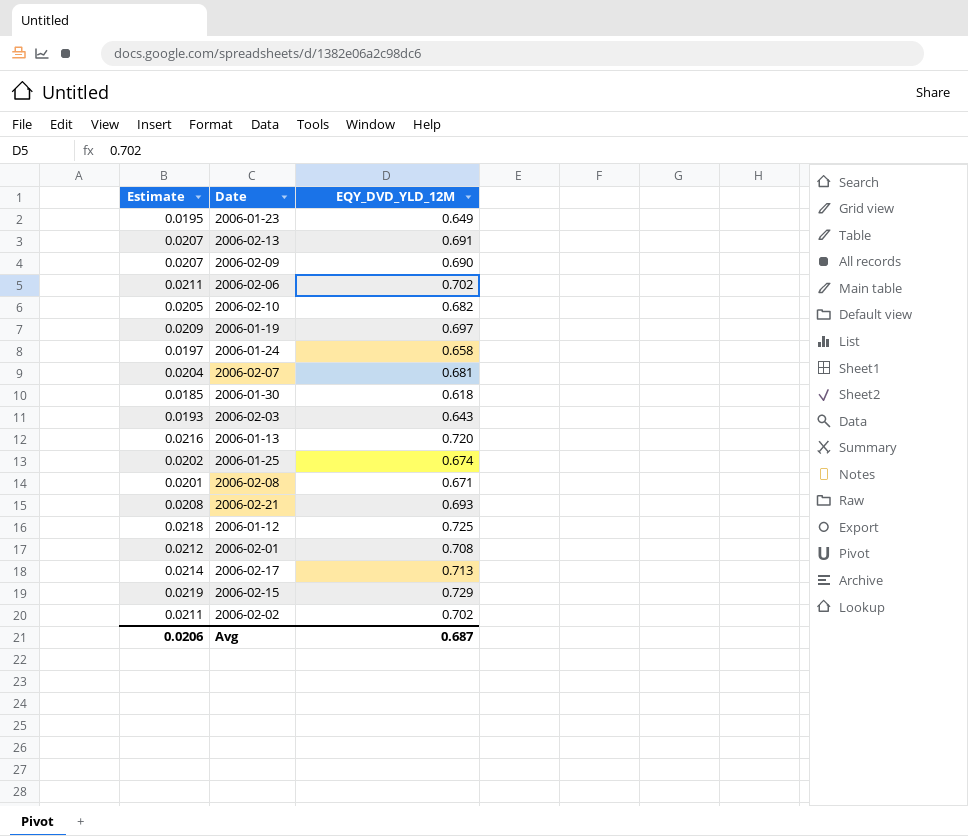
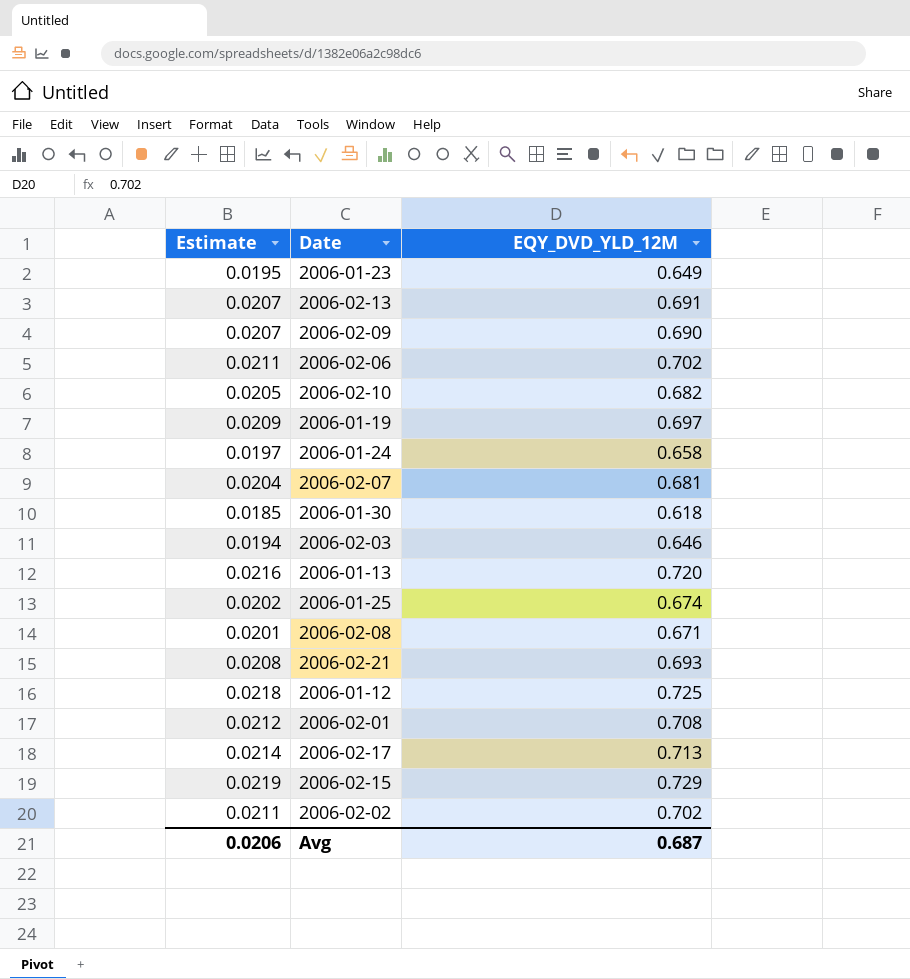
2006-02-03 | Estimate: 0.0193 -> 0.0194
2006-02-03 | EQY_DVD_YLD_12M: 0.643 -> 0.646

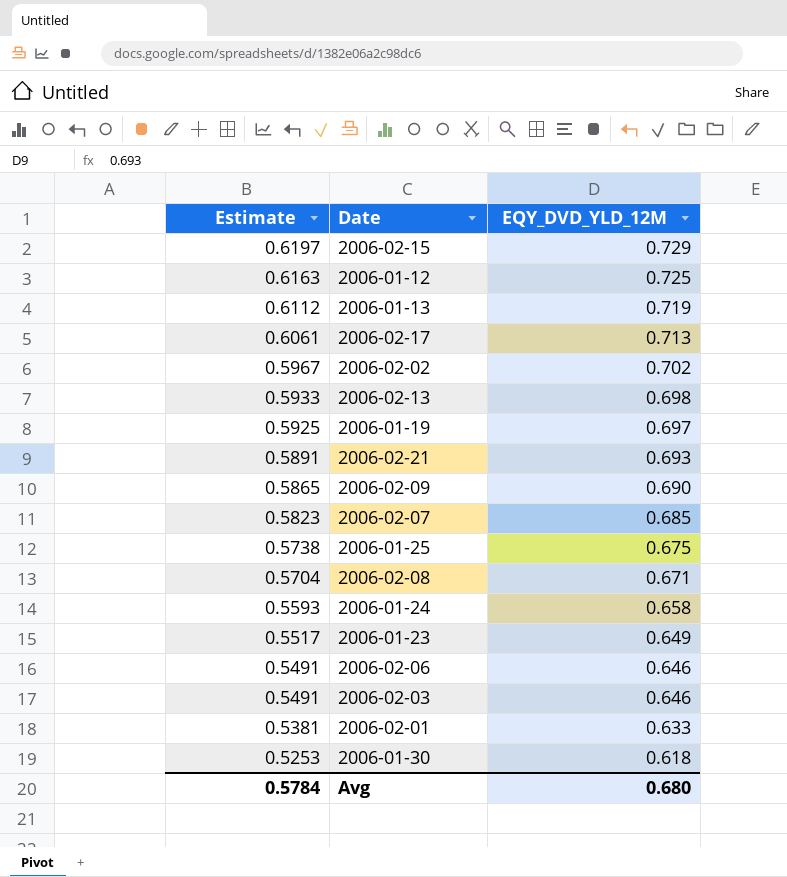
row order: none -> Estimate descending
column Estimate | formula: [EQY_DVD_YLD_12M] * 0.03 -> [EQY_DVD_YLD_12M] * 0.85
row 2006-02-10: 0.0205 | 0.682 -> none
2006-01-13 | EQY_DVD_YLD_12M: 0.720 -> 0.719
2006-02-13 | EQY_DVD_YLD_12M: 0.691 -> 0.698
2006-02-07 | EQY_DVD_YLD_12M: 0.681 -> 0.685
2006-01-25 | EQY_DVD_YLD_12M: 0.674 -> 0.675
2006-02-06 | EQY_DVD_YLD_12M: 0.702 -> 0.646
2006-02-01 | EQY_DVD_YLD_12M: 0.708 -> 0.633
Avg | Estimate: 0.0206 -> 0.5784
Avg | EQY_DVD_YLD_12M: 0.687 -> 0.680

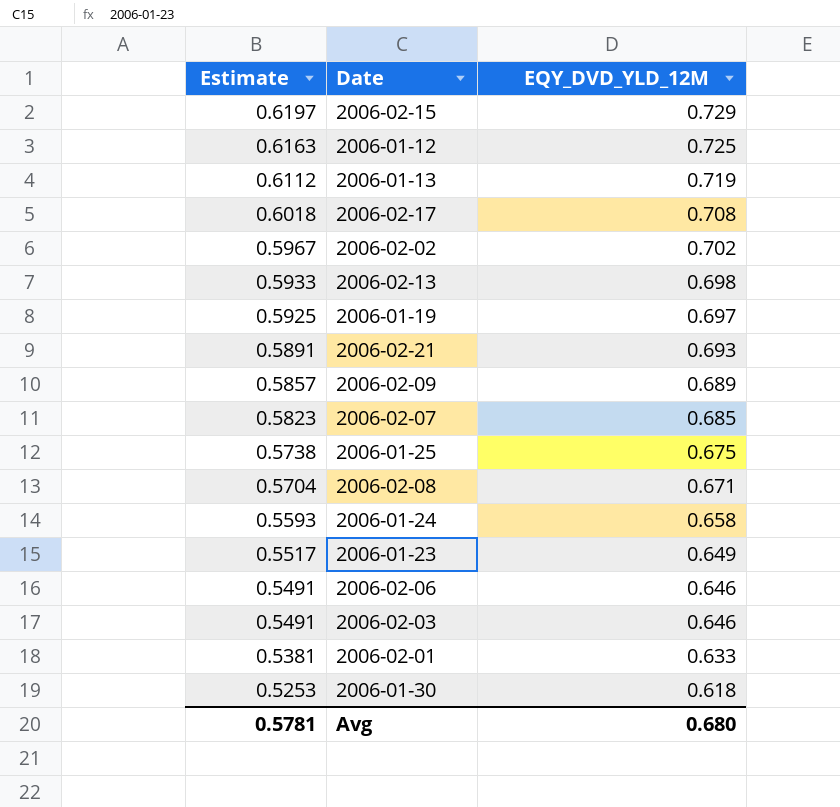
2006-02-17 | Estimate: 0.6061 -> 0.6018
2006-02-17 | EQY_DVD_YLD_12M: 0.713 -> 0.708
2006-02-09 | Estimate: 0.5865 -> 0.5857
2006-02-09 | EQY_DVD_YLD_12M: 0.690 -> 0.689
Avg | Estimate: 0.5784 -> 0.5781

